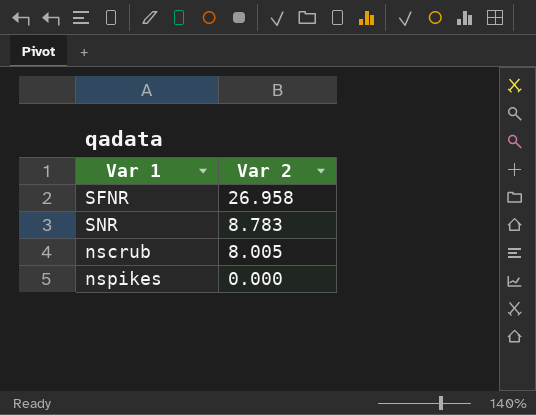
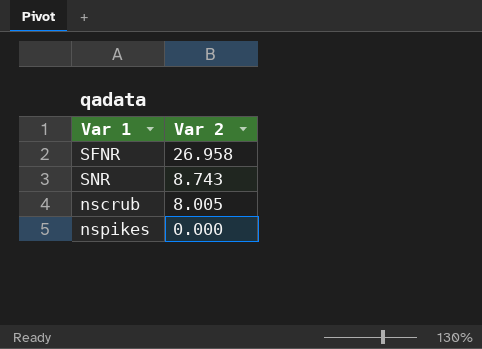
SNR | Var 2: 8.783 -> 8.743

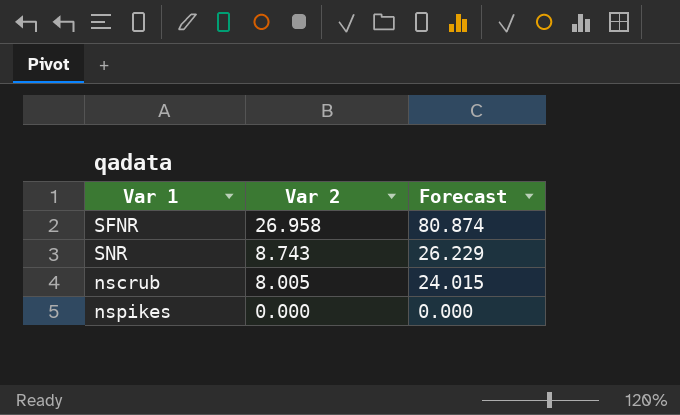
column Forecast | formula: none -> [Var 2] * 3

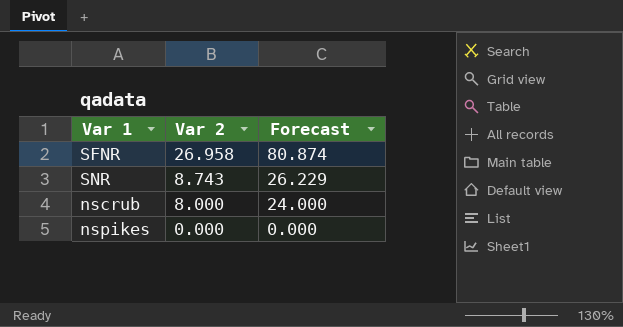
nscrub | Var 2: 8.005 -> 8.000
nscrub | Forecast: 24.015 -> 24.000

